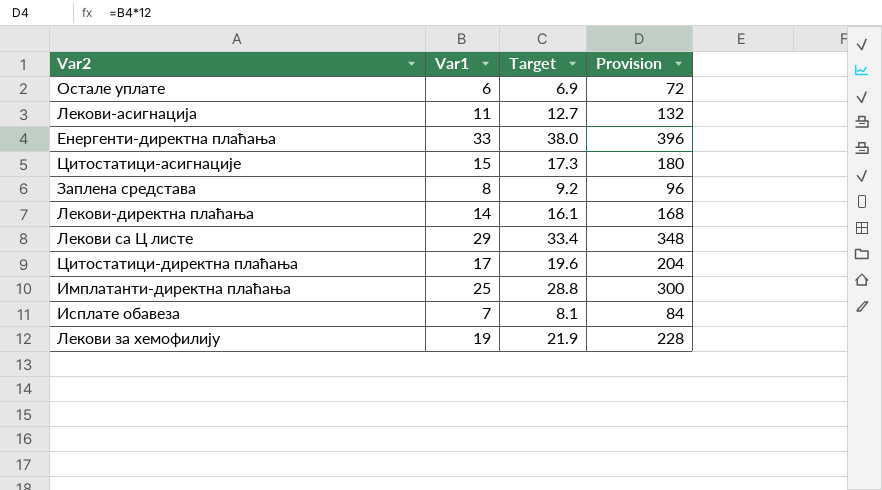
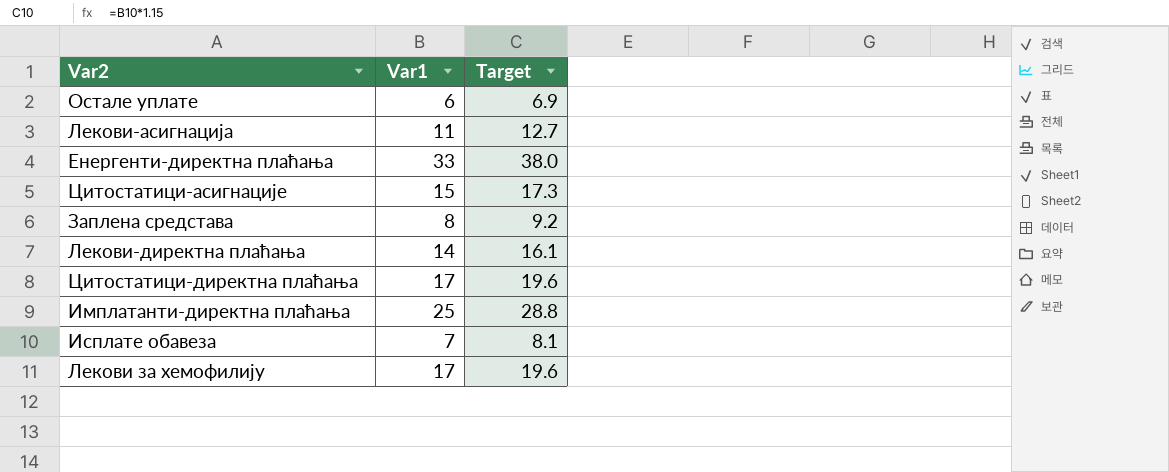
column Provision | formula: [Var1] * 12 -> none
row Лекови са Ц листе: 29 | 33.4 | 348 -> none
Лекови за хемофилију | Var1: 19 -> 17
Лекови за хемофилију | Target: 21.9 -> 19.6

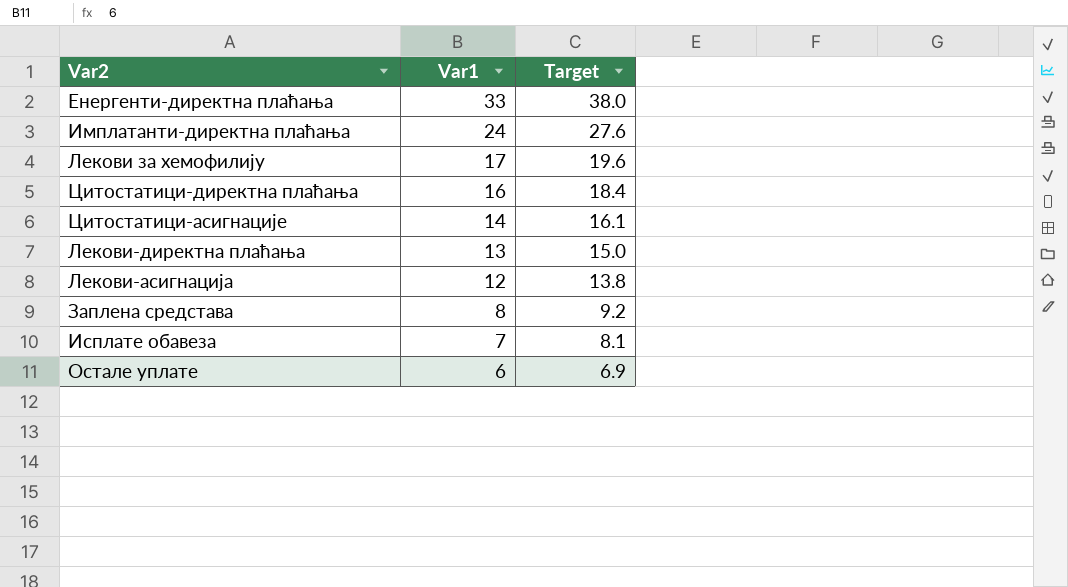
row order: none -> Var1 descending
Имплатанти-директна плаћања | Var1: 25 -> 24
Имплатанти-директна плаћања | Target: 28.8 -> 27.6
Цитостатици-директна плаћања | Var1: 17 -> 16
Цитостатици-директна плаћања | Target: 19.6 -> 18.4
Цитостатици-асигнације | Var1: 15 -> 14
Цитостатици-асигнације | Target: 17.3 -> 16.1
Лекови-директна плаћања | Var1: 14 -> 13
Лекови-директна плаћања | Target: 16.1 -> 15.0
Лекови-асигнација | Var1: 11 -> 12
Лекови-асигнација | Target: 12.7 -> 13.8

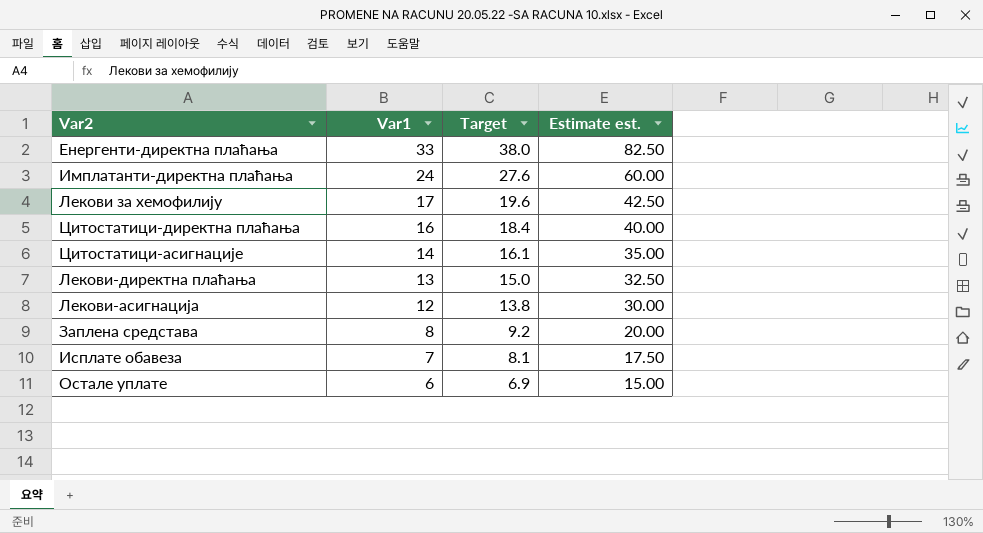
column Estimate est. | formula: none -> [Var1] * 2.5

